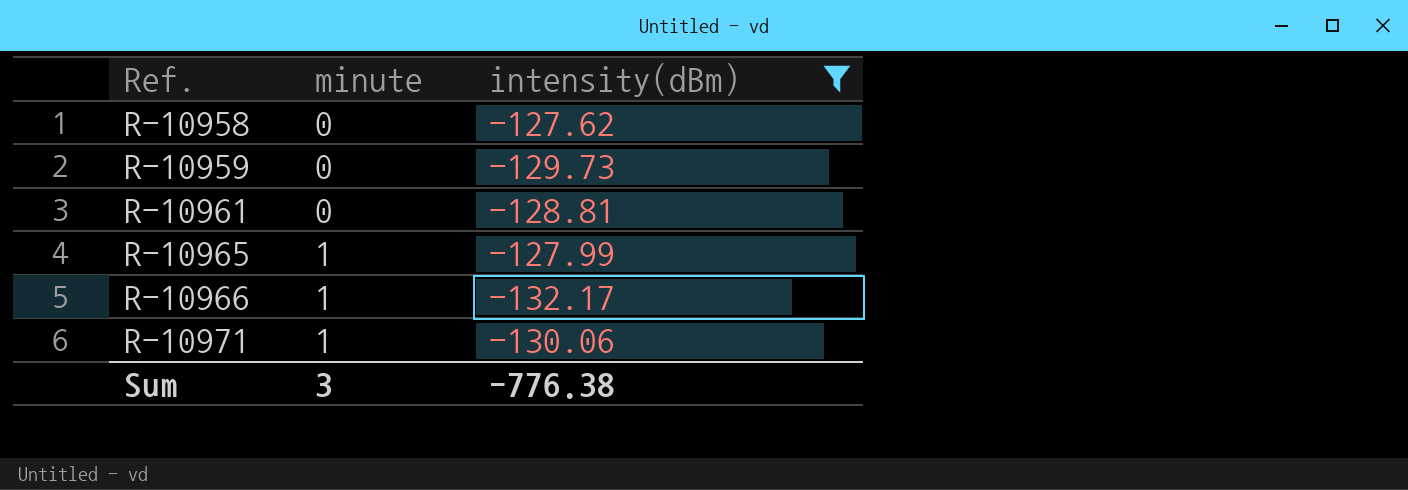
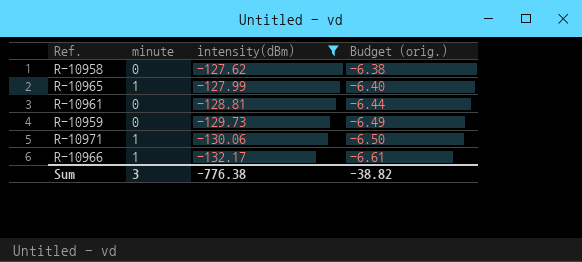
row order: Ref. ascending -> intensity(dBm) descending
column Budget (orig.) | formula: none -> [intensity(dBm)] * 0.05

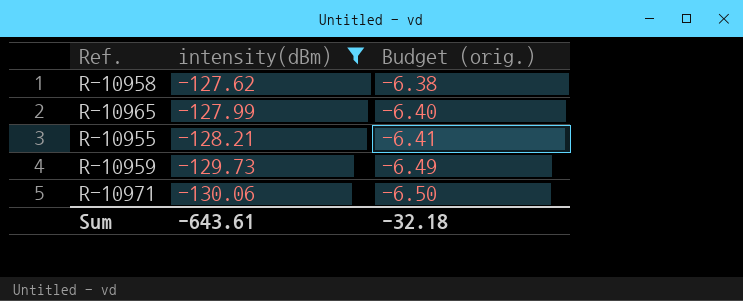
column minute | position: 2 -> none
row R-10961: 0 | -128.81 | -6.44 -> none
row R-10966: 1 | -132.17 | -6.61 -> none
row R-10955: none -> -128.21 | -6.41
Sum | intensity(dBm): -776.38 -> -643.61
Sum | Budget (orig.): -38.82 -> -32.18

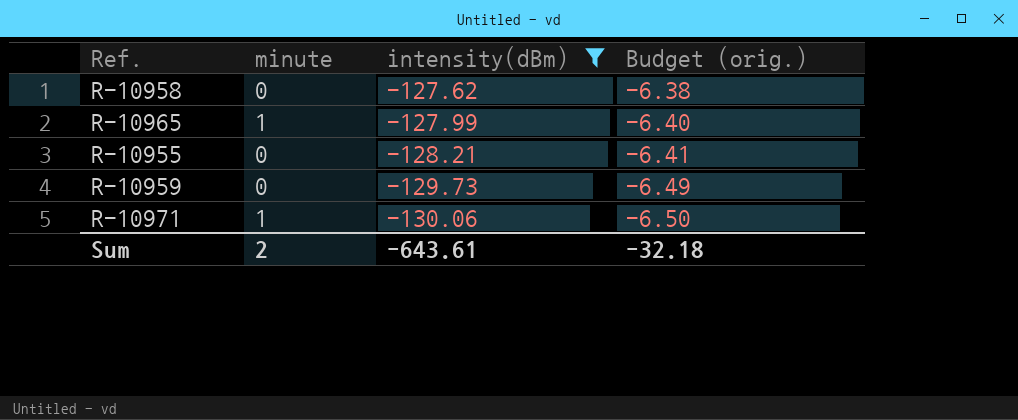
column minute | position: none -> 2

